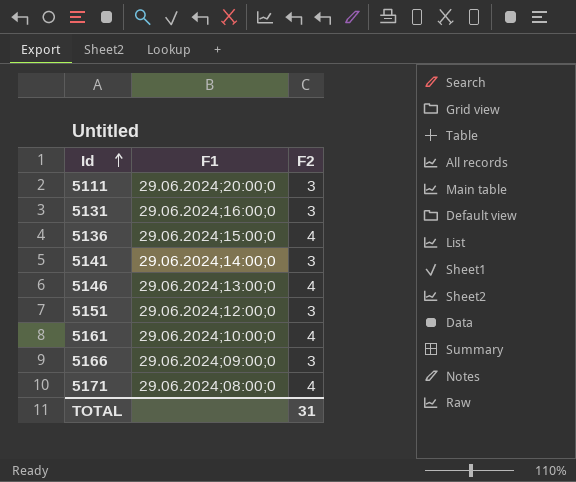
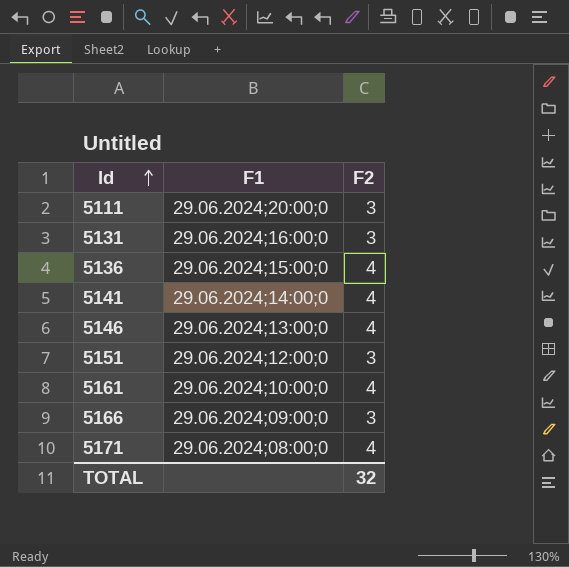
5141 | F2: 3 -> 4
TOTAL | F2: 31 -> 32

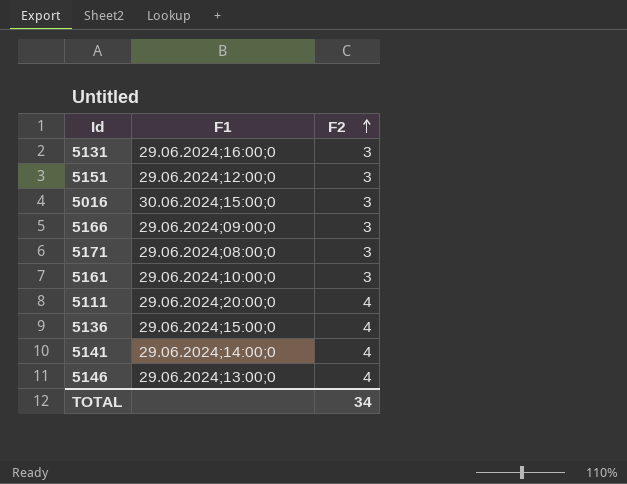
row order: Id ascending -> F2 ascending
row 5016: none -> 30.06.2024;15:00;0 | 3
5171 | F2: 4 -> 3
5161 | F2: 4 -> 3
5111 | F2: 3 -> 4
TOTAL | F2: 32 -> 34

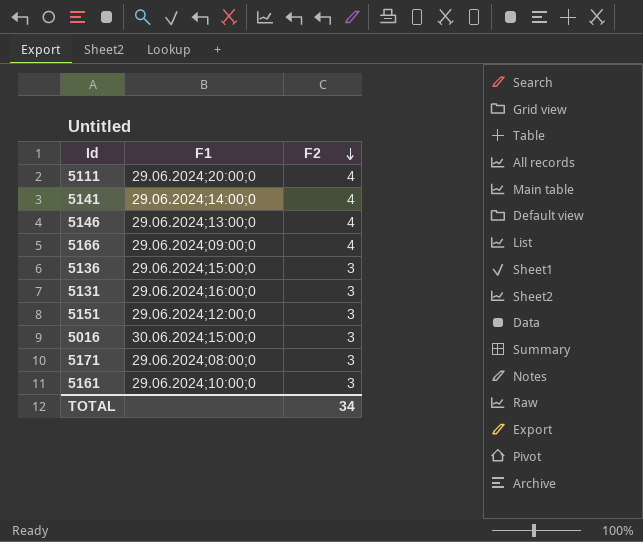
row order: F2 ascending -> F2 descending
5166 | F2: 3 -> 4
5136 | F2: 4 -> 3

